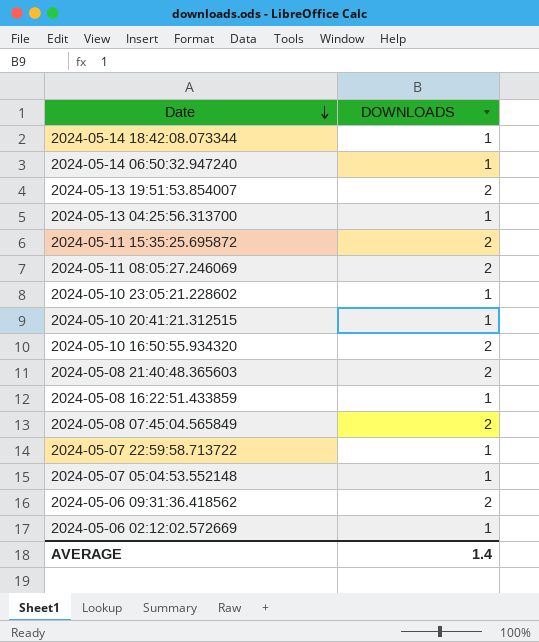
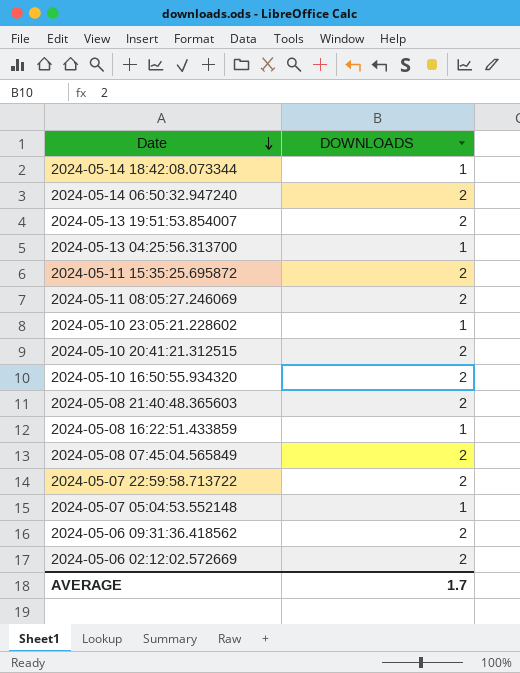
2024-05-14 06:50:32.947240 | DOWNLOADS: 1 -> 2
2024-05-10 20:41:21.312515 | DOWNLOADS: 1 -> 2
2024-05-07 22:59:58.713722 | DOWNLOADS: 1 -> 2
2024-05-06 02:12:02.572669 | DOWNLOADS: 1 -> 2
AVERAGE | DOWNLOADS: 1.4 -> 1.7

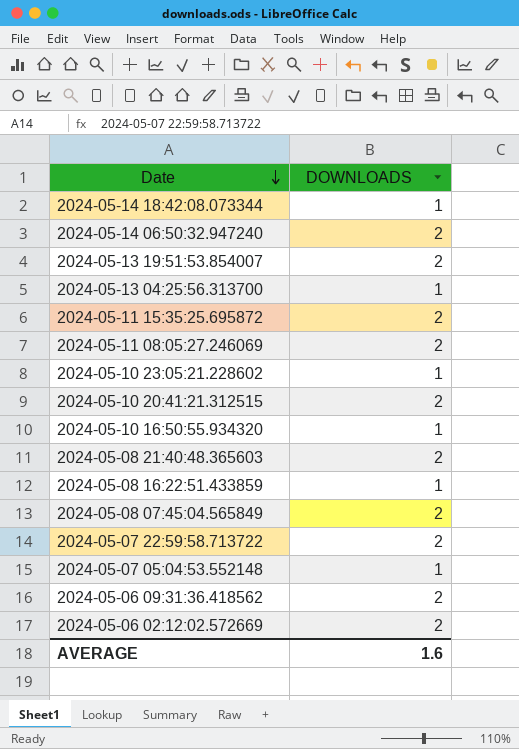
2024-05-10 16:50:55.934320 | DOWNLOADS: 2 -> 1
AVERAGE | DOWNLOADS: 1.7 -> 1.6

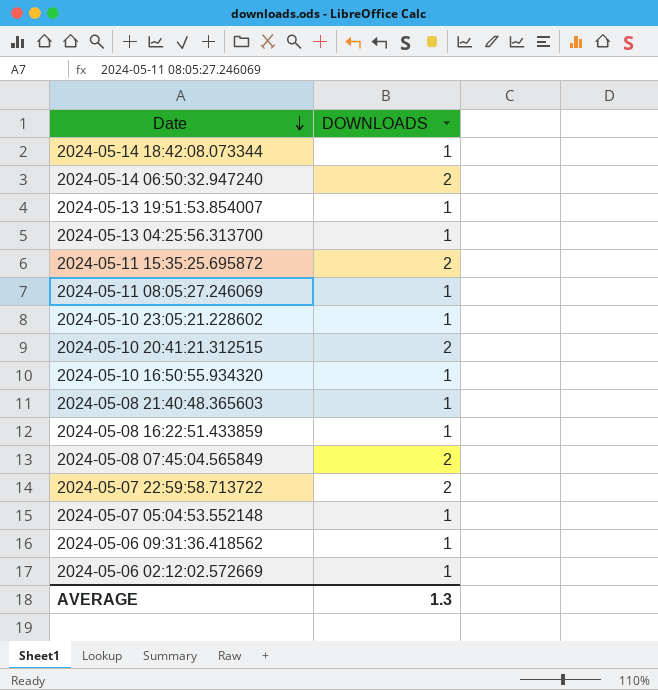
2024-05-13 19:51:53.854007 | DOWNLOADS: 2 -> 1
2024-05-11 08:05:27.246069 | DOWNLOADS: 2 -> 1
2024-05-08 21:40:48.365603 | DOWNLOADS: 2 -> 1
2024-05-06 09:31:36.418562 | DOWNLOADS: 2 -> 1
2024-05-06 02:12:02.572669 | DOWNLOADS: 2 -> 1
AVERAGE | DOWNLOADS: 1.6 -> 1.3

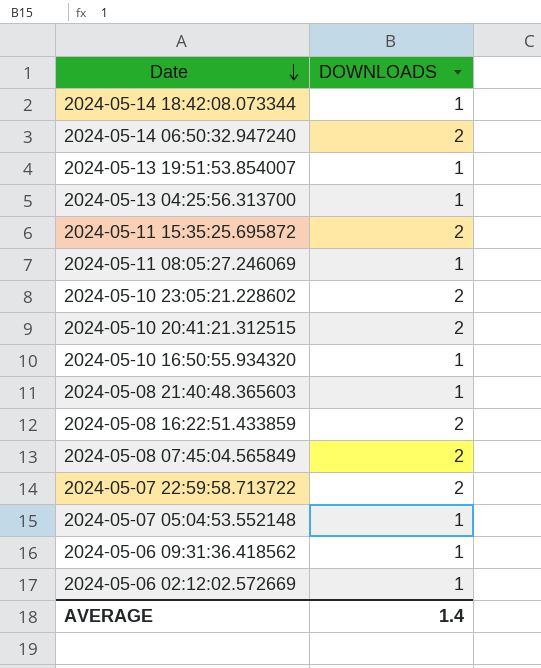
2024-05-10 23:05:21.228602 | DOWNLOADS: 1 -> 2
2024-05-08 16:22:51.433859 | DOWNLOADS: 1 -> 2
AVERAGE | DOWNLOADS: 1.3 -> 1.4

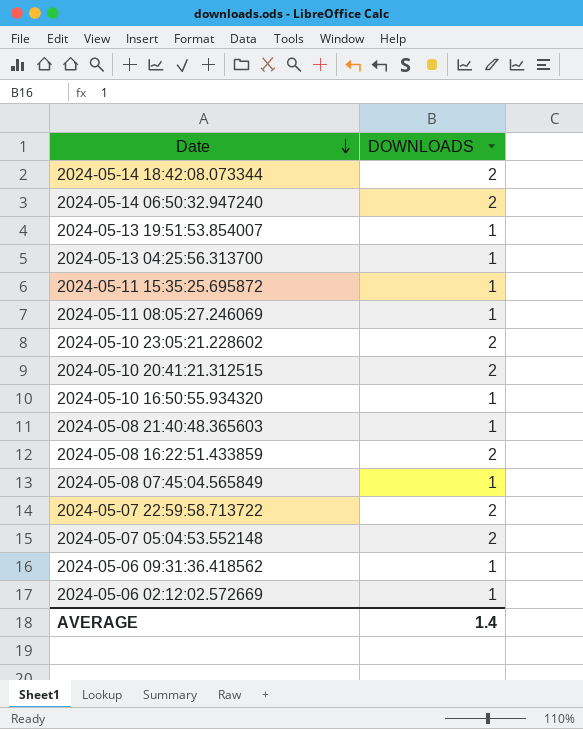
2024-05-14 18:42:08.073344 | DOWNLOADS: 1 -> 2
2024-05-11 15:35:25.695872 | DOWNLOADS: 2 -> 1
2024-05-08 07:45:04.565849 | DOWNLOADS: 2 -> 1
2024-05-07 05:04:53.552148 | DOWNLOADS: 1 -> 2

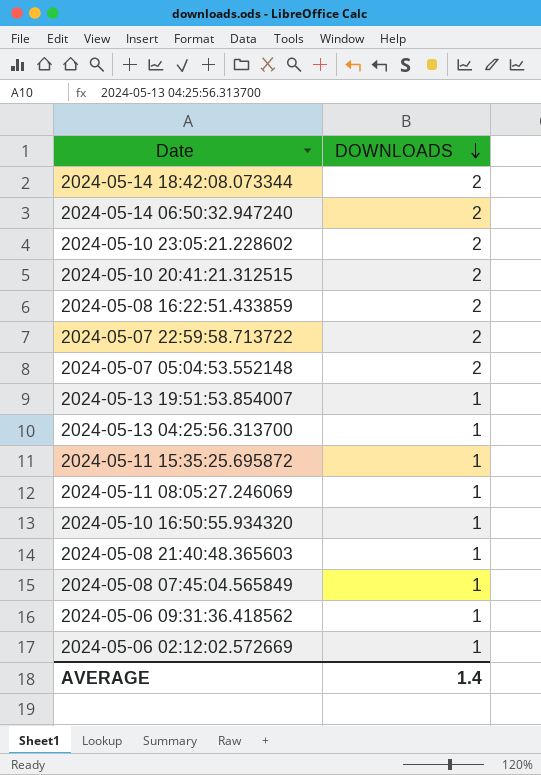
row order: Date descending -> DOWNLOADS descending

